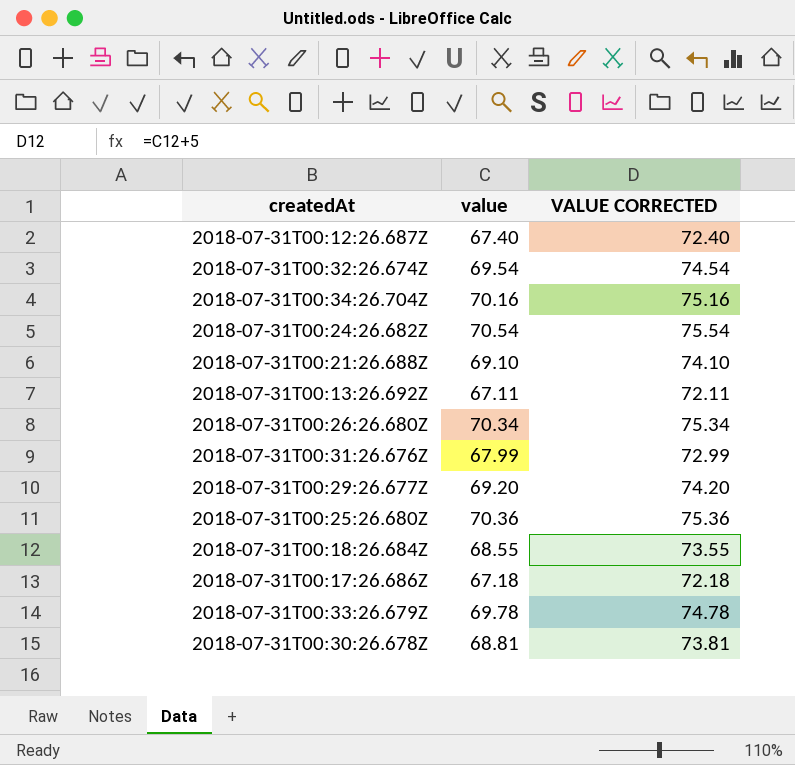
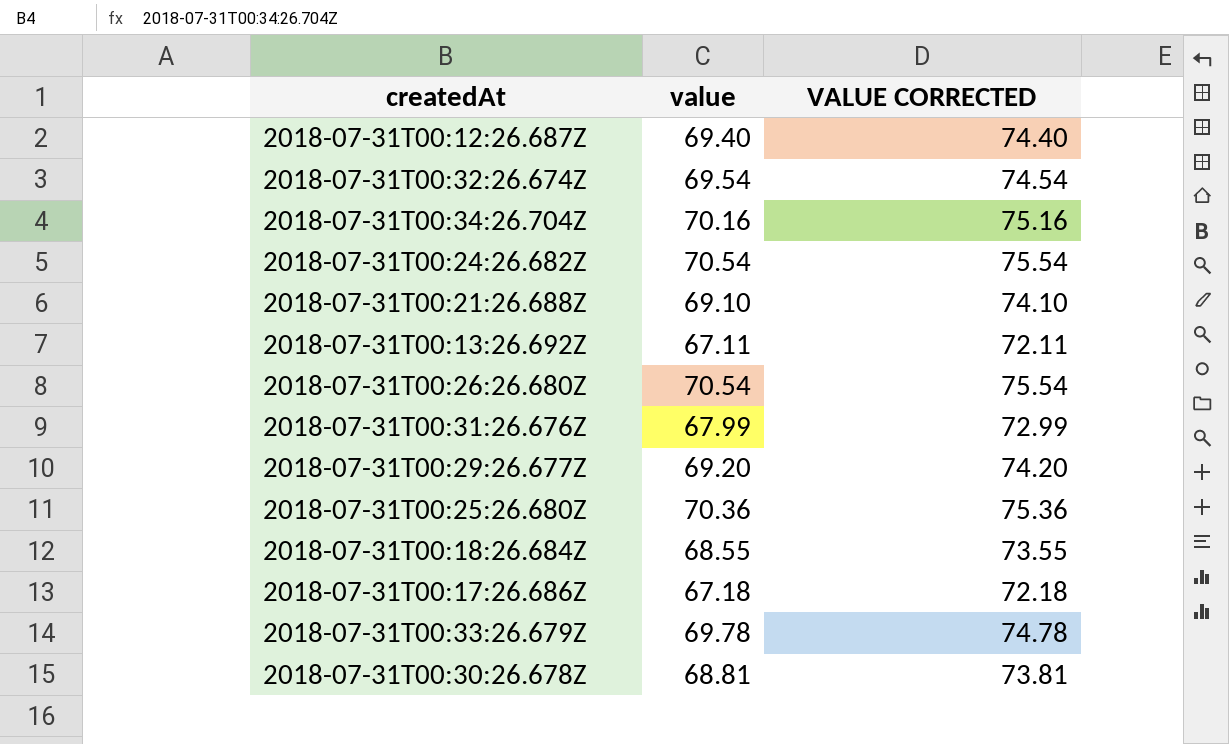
2018-07-31T00:12:26.687Z | value: 67.40 -> 69.40
2018-07-31T00:12:26.687Z | VALUE CORRECTED: 72.40 -> 74.40
2018-07-31T00:26:26.680Z | value: 70.34 -> 70.54
2018-07-31T00:26:26.680Z | VALUE CORRECTED: 75.34 -> 75.54

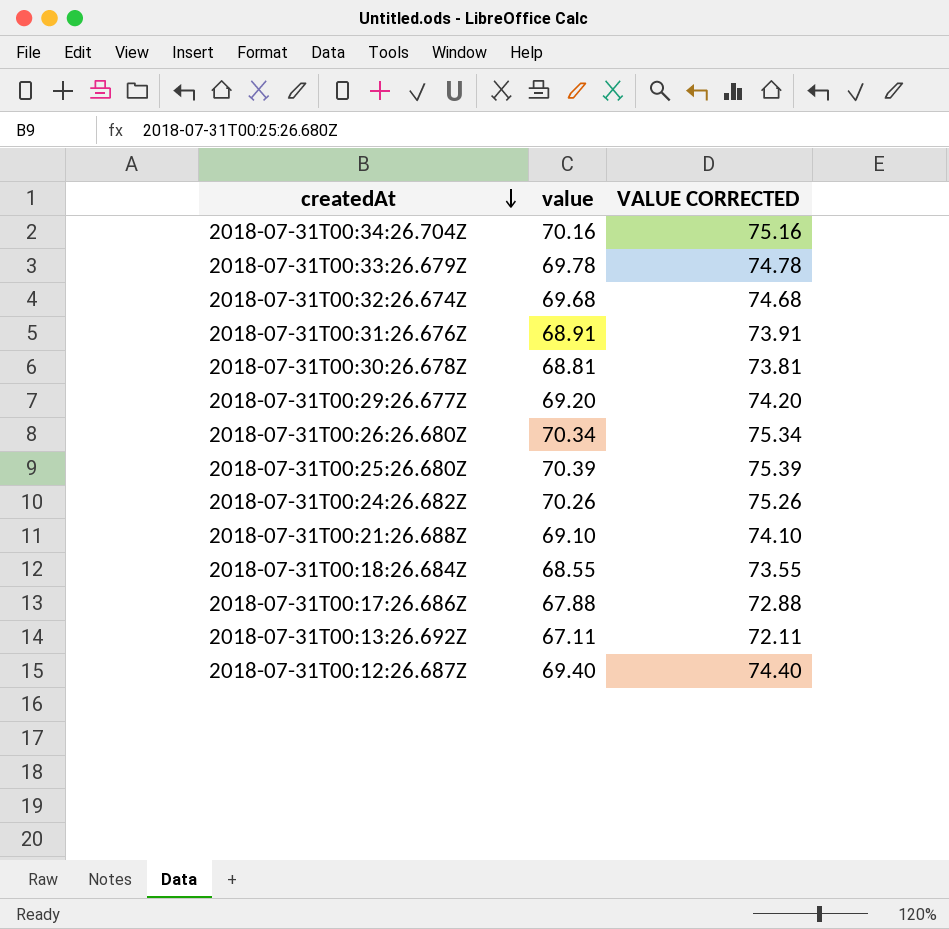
row order: none -> createdAt descending
2018-07-31T00:32:26.674Z | value: 69.54 -> 69.68
2018-07-31T00:32:26.674Z | VALUE CORRECTED: 74.54 -> 74.68
2018-07-31T00:31:26.676Z | value: 67.99 -> 68.91
2018-07-31T00:31:26.676Z | VALUE CORRECTED: 72.99 -> 73.91
2018-07-31T00:26:26.680Z | value: 70.54 -> 70.34
2018-07-31T00:26:26.680Z | VALUE CORRECTED: 75.54 -> 75.34
2018-07-31T00:25:26.680Z | value: 70.36 -> 70.39
2018-07-31T00:25:26.680Z | VALUE CORRECTED: 75.36 -> 75.39
2018-07-31T00:24:26.682Z | value: 70.54 -> 70.26
2018-07-31T00:24:26.682Z | VALUE CORRECTED: 75.54 -> 75.26
2018-07-31T00:17:26.686Z | value: 67.18 -> 67.88
2018-07-31T00:17:26.686Z | VALUE CORRECTED: 72.18 -> 72.88

